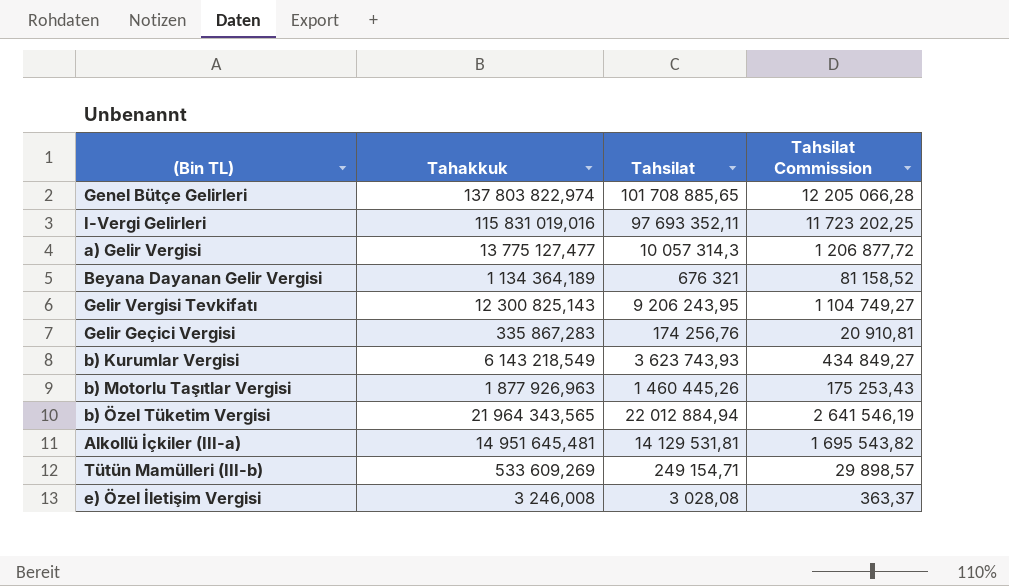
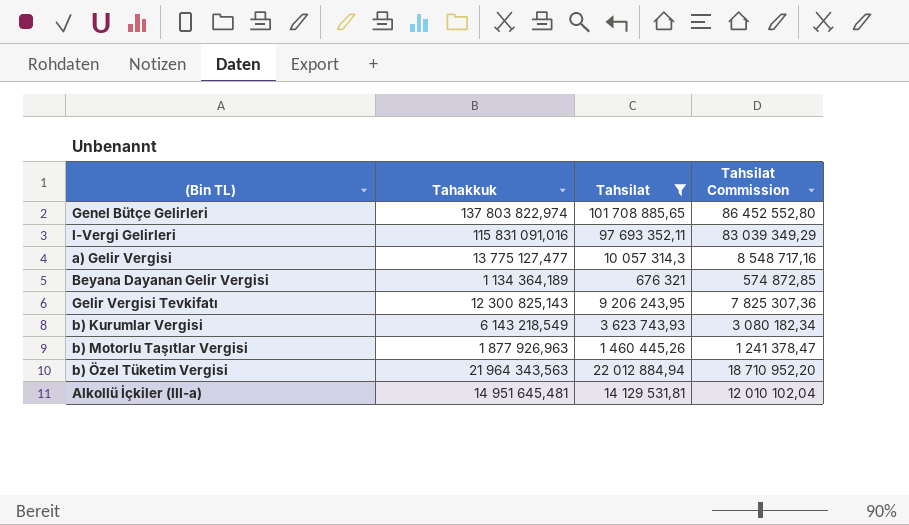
filter: none -> Tahsilat >= 676 321
column Tahsilat Commission | formula: [Tahsilat] * 0,12 -> [Tahsilat] * 0,85
I-Vergi Gelirleri | Tahakkuk: 115 831 019,016 -> 115 831 091,016
b) Özel Tüketim Vergisi | Tahakkuk: 21 964 343,565 -> 21 964 343,563

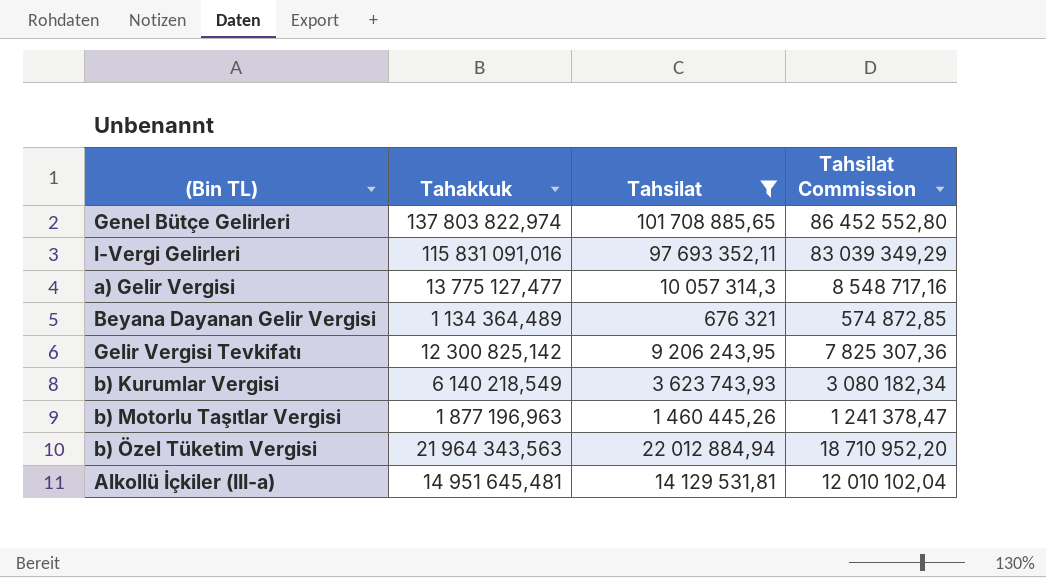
Beyana Dayanan Gelir Vergisi | Tahakkuk: 1 134 364,189 -> 1 134 364,489
Gelir Vergisi Tevkifatı | Tahakkuk: 12 300 825,143 -> 12 300 825,142
b) Kurumlar Vergisi | Tahakkuk: 6 143 218,549 -> 6 140 218,549
b) Motorlu Taşıtlar Vergisi | Tahakkuk: 1 877 926,963 -> 1 877 196,963

